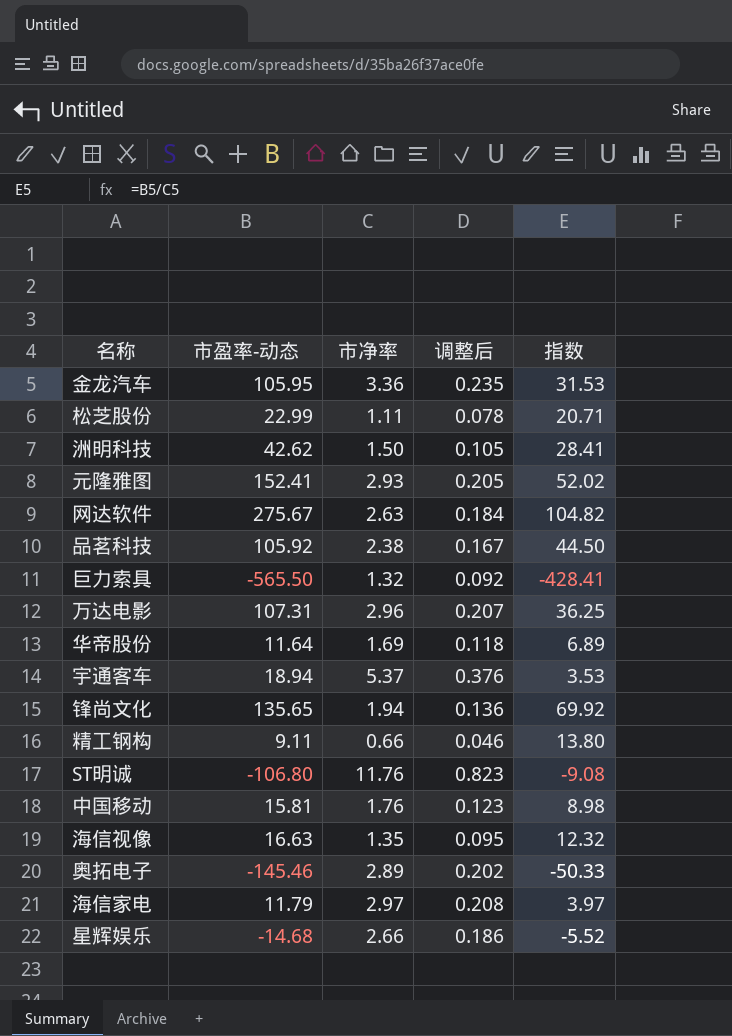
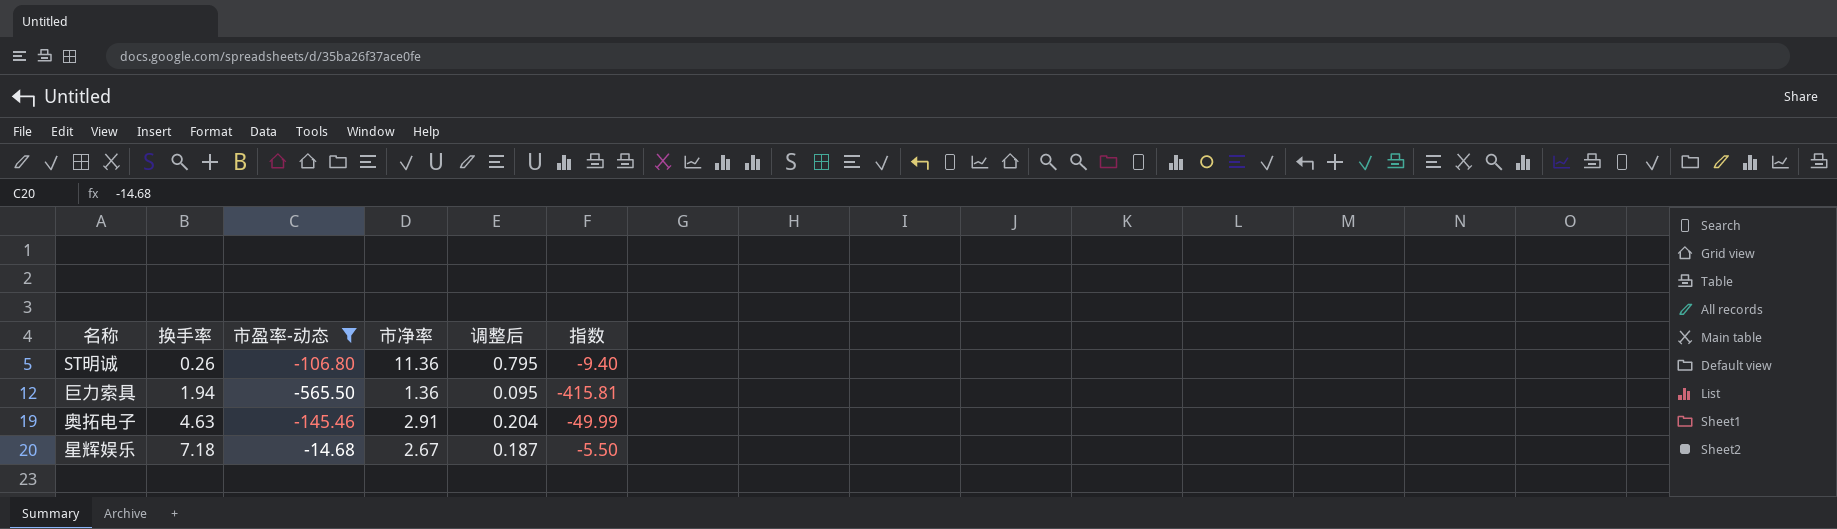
filter: none -> 市盈率-动态 <= -14.68
row order: none -> 换手率 ascending
column 换手率 | position: none -> 2
ST明诚 | 市净率: 11.76 -> 11.36
ST明诚 | 调整后: 0.823 -> 0.795
ST明诚 | 指数: -9.08 -> -9.40
巨力索具 | 市净率: 1.32 -> 1.36
巨力索具 | 调整后: 0.092 -> 0.095
巨力索具 | 指数: -428.41 -> -415.81
奥拓电子 | 市净率: 2.89 -> 2.91
奥拓电子 | 调整后: 0.202 -> 0.204
奥拓电子 | 指数: -50.33 -> -49.99
星辉娱乐 | 市净率: 2.66 -> 2.67
星辉娱乐 | 调整后: 0.186 -> 0.187
星辉娱乐 | 指数: -5.52 -> -5.50

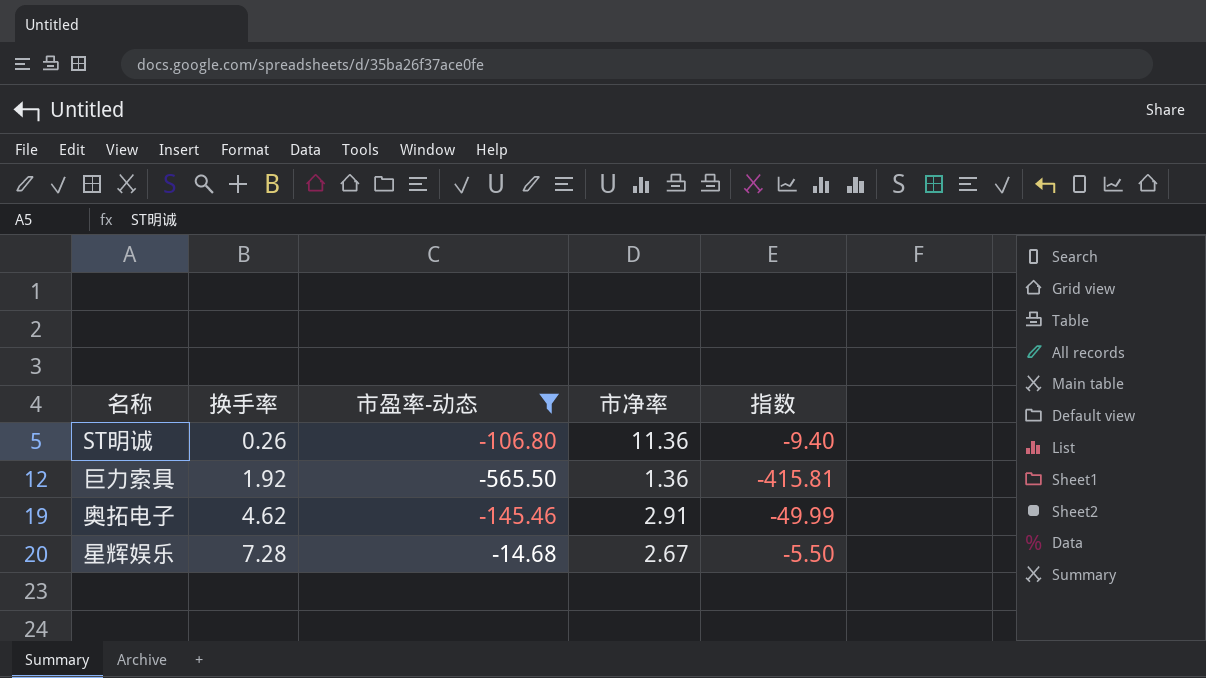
column 调整后 | formula: [市净率] * 0.07 -> none
巨力索具 | 换手率: 1.94 -> 1.92
奥拓电子 | 换手率: 4.63 -> 4.62
星辉娱乐 | 换手率: 7.18 -> 7.28

